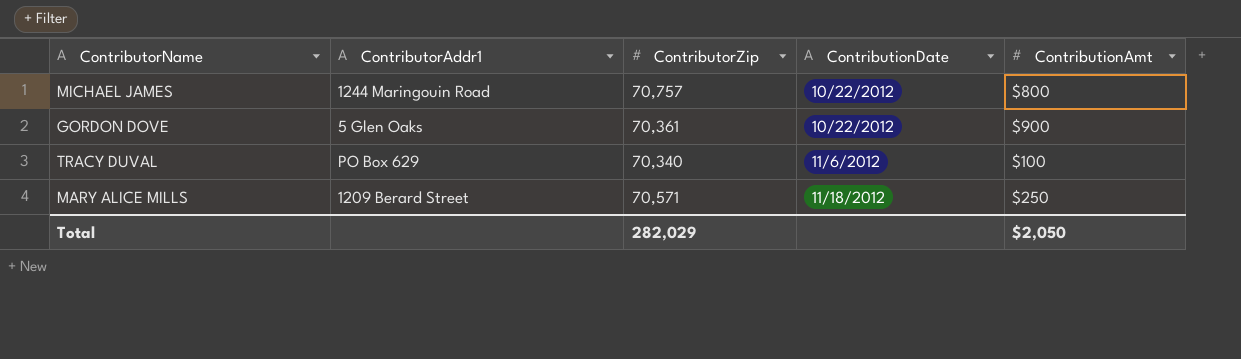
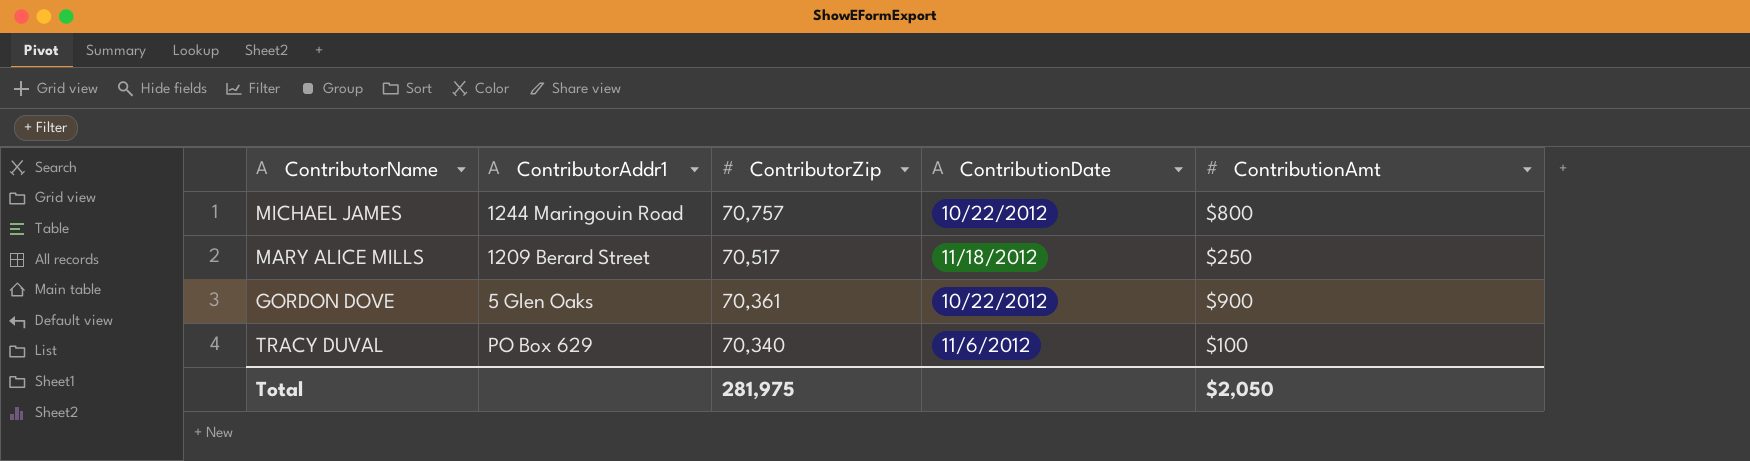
row order: ContributionDate ascending -> ContributorZip descending
MARY ALICE MILLS | ContributorZip: 70,571 -> 70,517
Total | ContributorZip: 282,029 -> 281,975

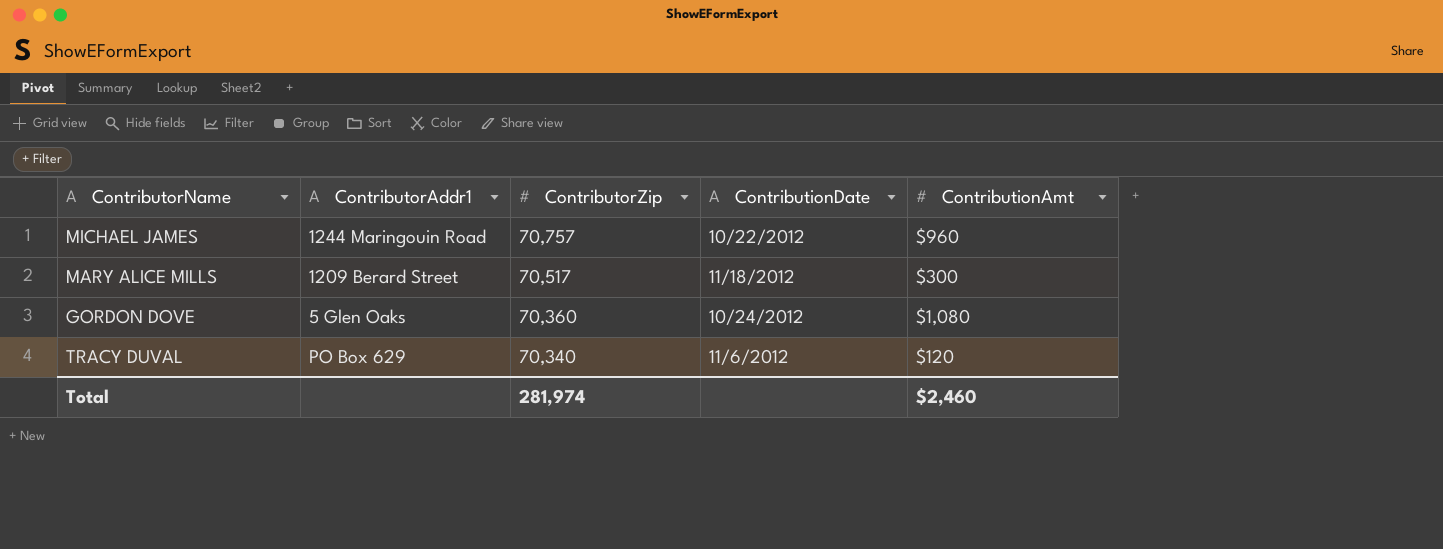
MICHAEL JAMES | ContributionAmt: $800 -> $960
MARY ALICE MILLS | ContributionAmt: $250 -> $300
GORDON DOVE | ContributorZip: 70,361 -> 70,360
GORDON DOVE | ContributionDate: 10/22/2012 -> 10/24/2012
GORDON DOVE | ContributionAmt: $900 -> $1,080
TRACY DUVAL | ContributionAmt: $100 -> $120
Total | ContributorZip: 281,975 -> 281,974
Total | ContributionAmt: $2,050 -> $2,460

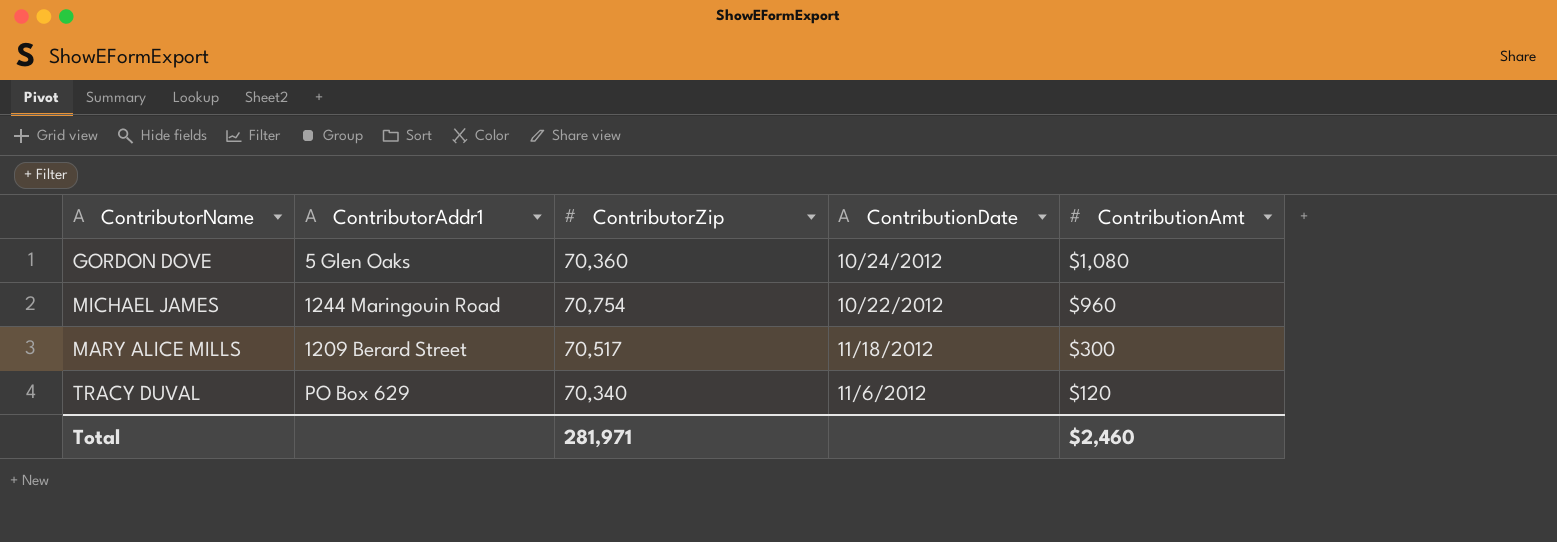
row order: ContributorZip descending -> ContributionAmt descending
MICHAEL JAMES | ContributorZip: 70,757 -> 70,754
Total | ContributorZip: 281,974 -> 281,971

